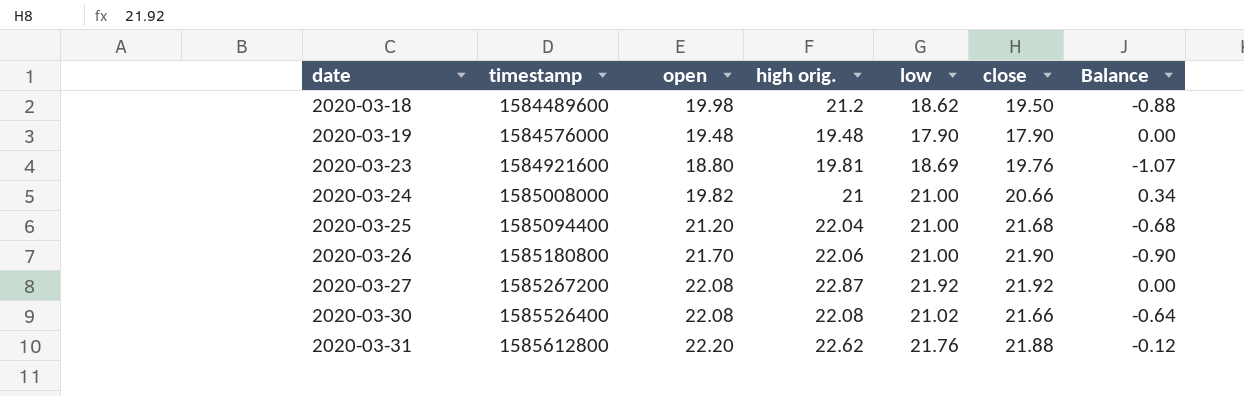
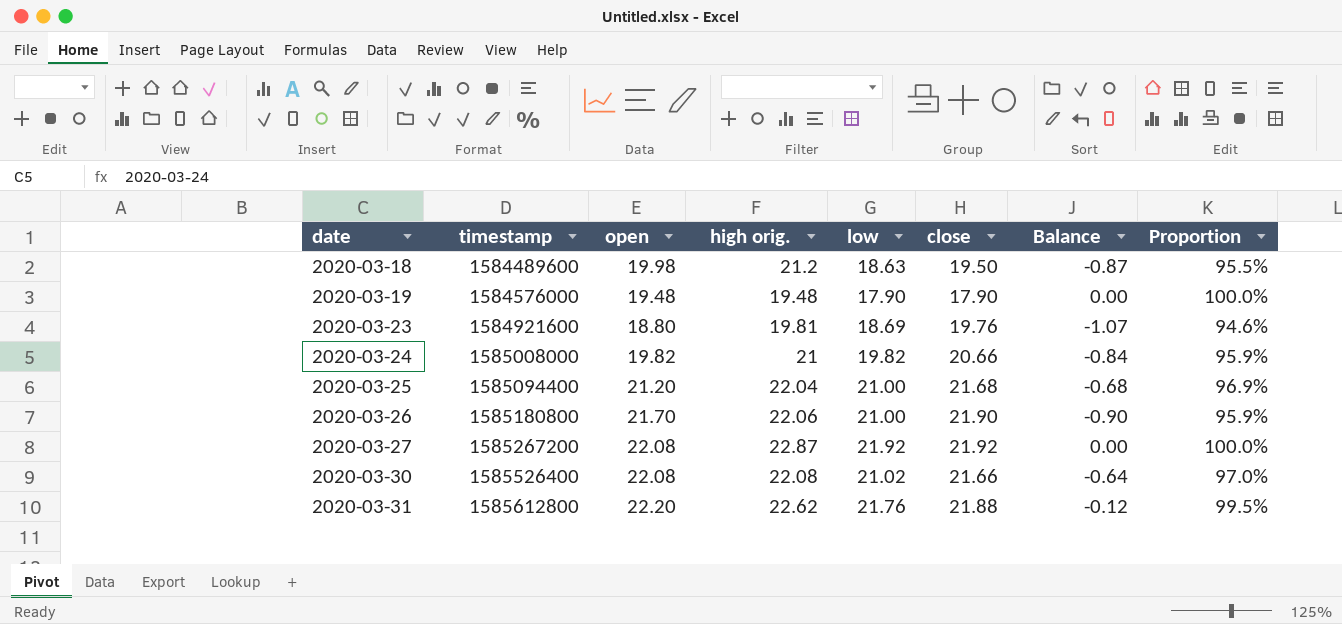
column Proportion | formula: none -> [low] / [close]
2020-03-18 | low: 18.62 -> 18.63
2020-03-18 | Balance: -0.88 -> -0.87
2020-03-24 | low: 21.00 -> 19.82
2020-03-24 | Balance: 0.34 -> -0.84

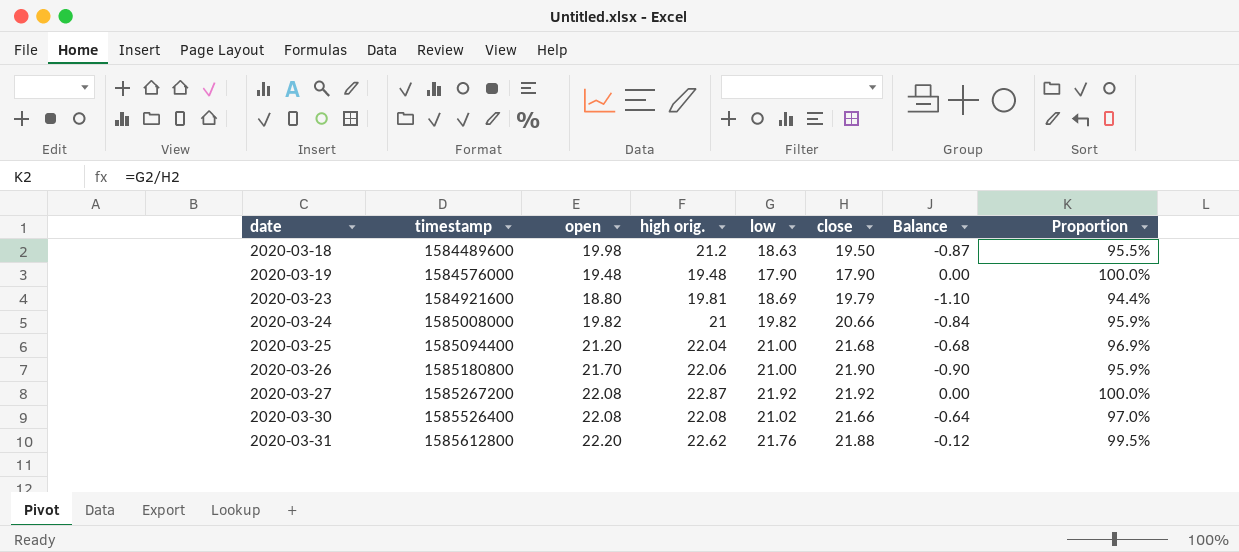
2020-03-23 | close: 19.76 -> 19.79
2020-03-23 | Balance: -1.07 -> -1.10
2020-03-23 | Proportion: 94.6% -> 94.4%

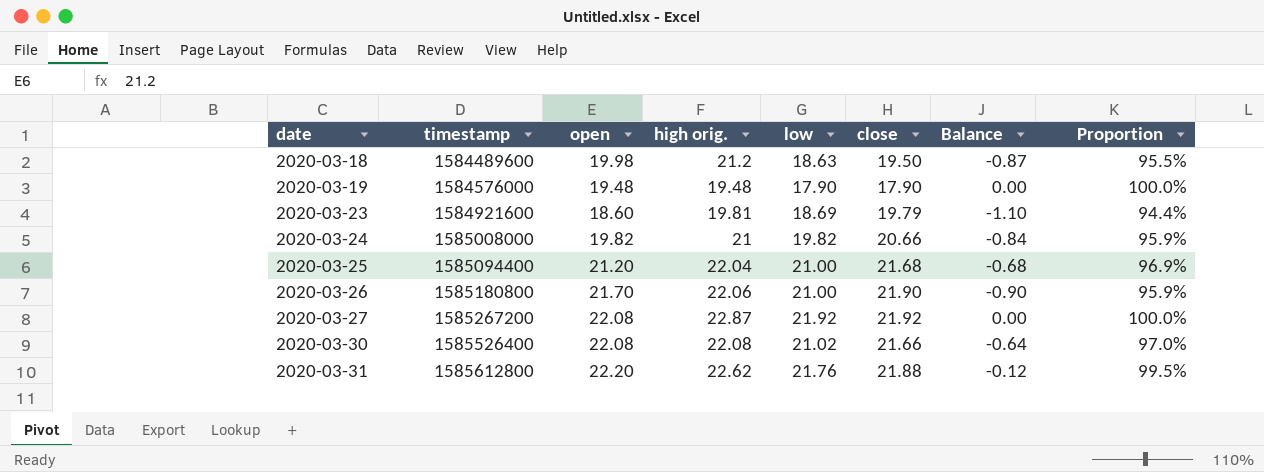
2020-03-23 | open: 18.80 -> 18.60

